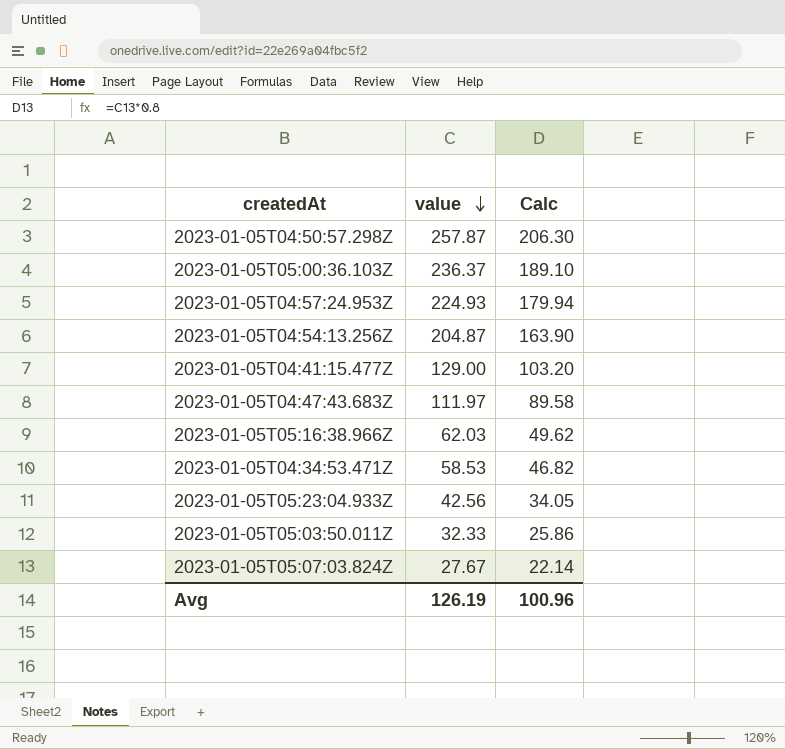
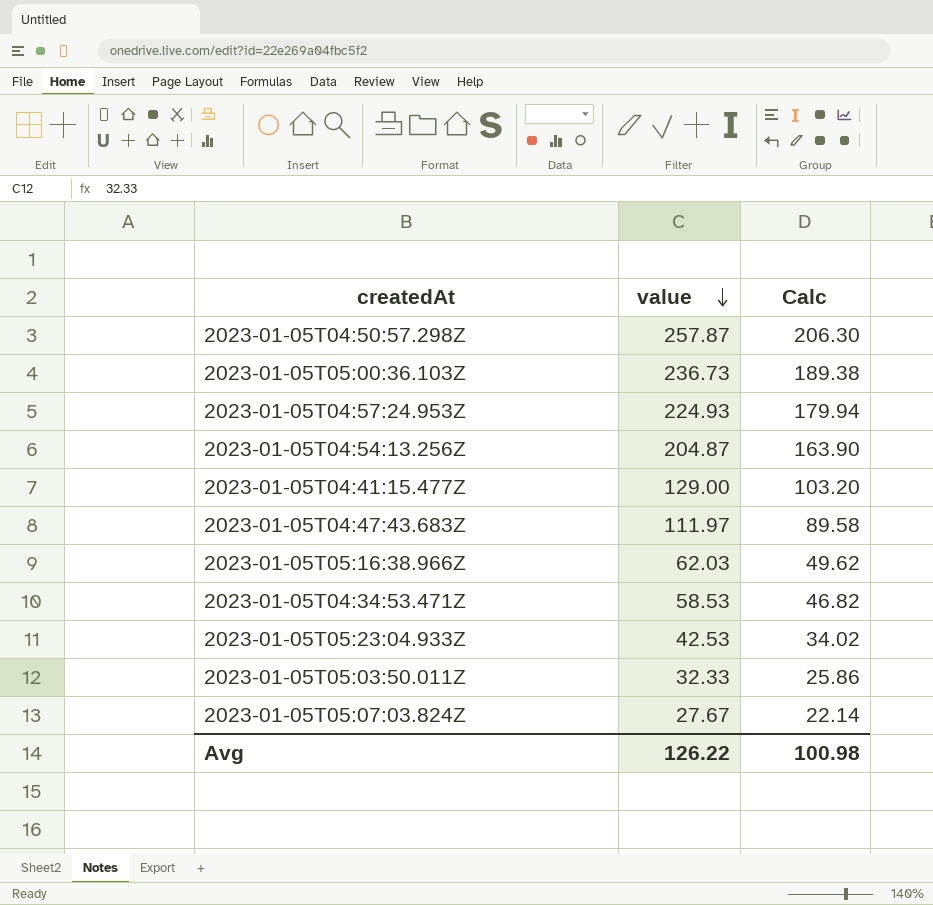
2023-01-05T05:00:36.103Z | value: 236.37 -> 236.73
2023-01-05T05:00:36.103Z | Calc: 189.10 -> 189.38
2023-01-05T05:23:04.933Z | value: 42.56 -> 42.53
2023-01-05T05:23:04.933Z | Calc: 34.05 -> 34.02
Avg | value: 126.19 -> 126.22
Avg | Calc: 100.96 -> 100.98

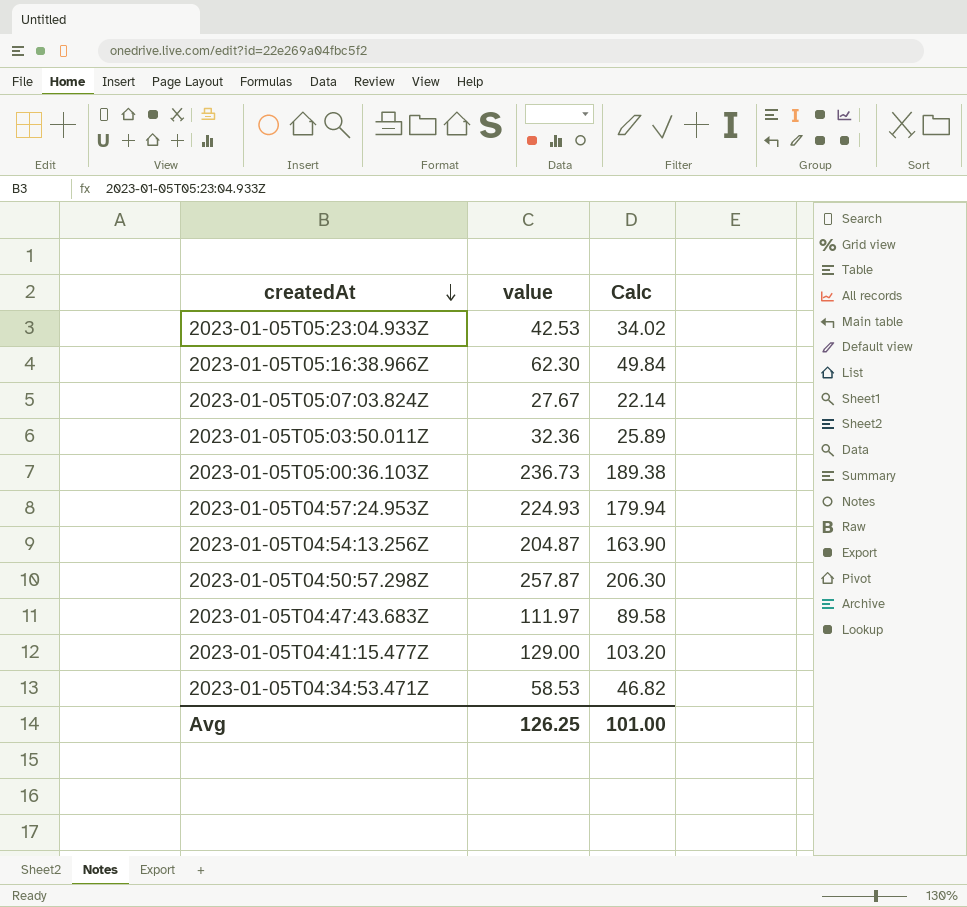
row order: value descending -> createdAt descending
2023-01-05T05:16:38.966Z | value: 62.03 -> 62.30
2023-01-05T05:16:38.966Z | Calc: 49.62 -> 49.84
2023-01-05T05:03:50.011Z | value: 32.33 -> 32.36
2023-01-05T05:03:50.011Z | Calc: 25.86 -> 25.89
Avg | value: 126.22 -> 126.25
Avg | Calc: 100.98 -> 101.00

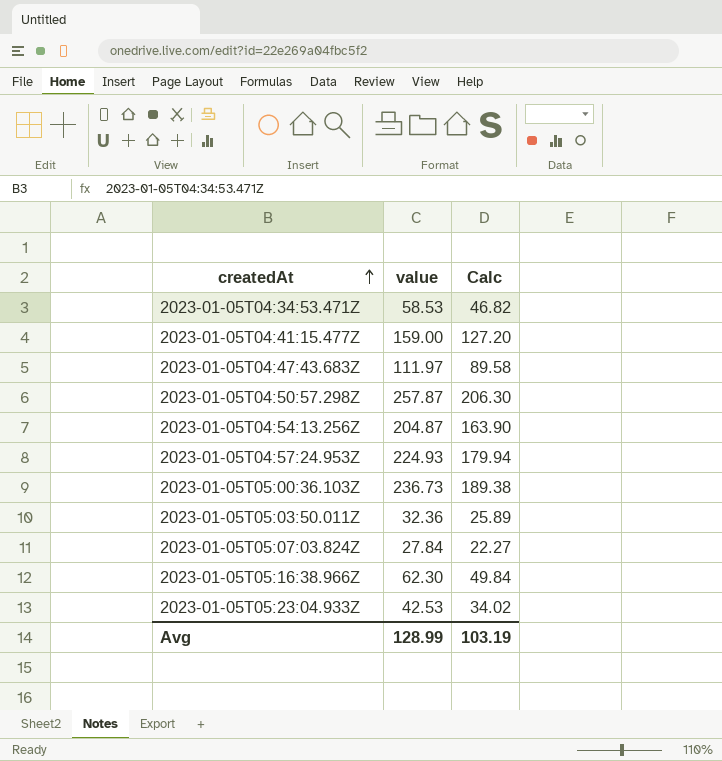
row order: createdAt descending -> createdAt ascending
2023-01-05T04:41:15.477Z | value: 129.00 -> 159.00
2023-01-05T04:41:15.477Z | Calc: 103.20 -> 127.20
2023-01-05T05:07:03.824Z | value: 27.67 -> 27.84
2023-01-05T05:07:03.824Z | Calc: 22.14 -> 22.27
Avg | value: 126.25 -> 128.99
Avg | Calc: 101.00 -> 103.19

